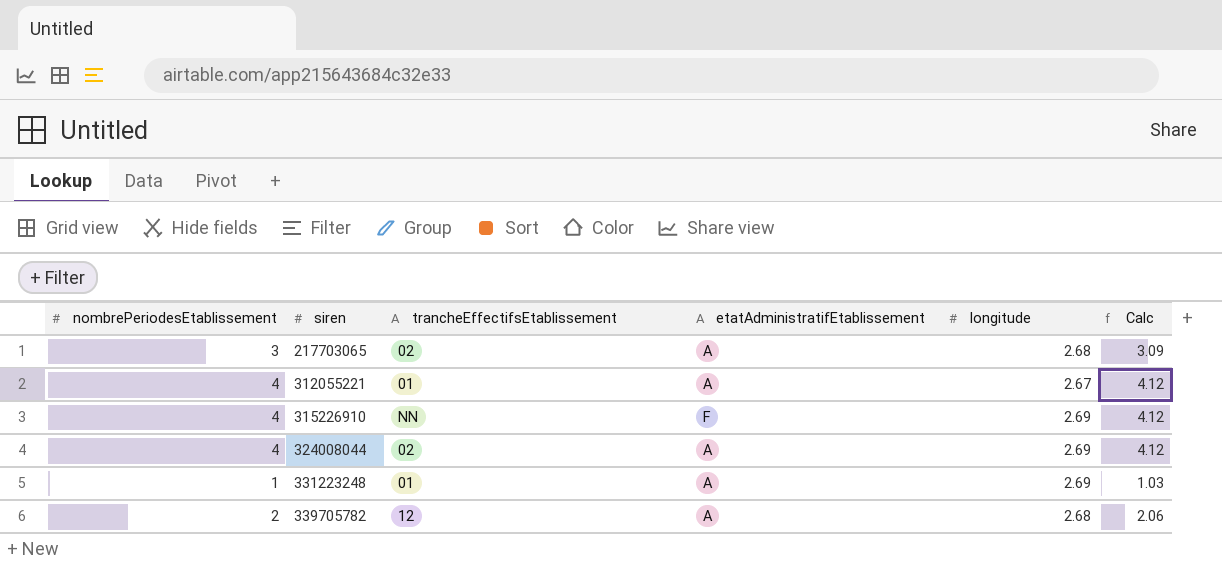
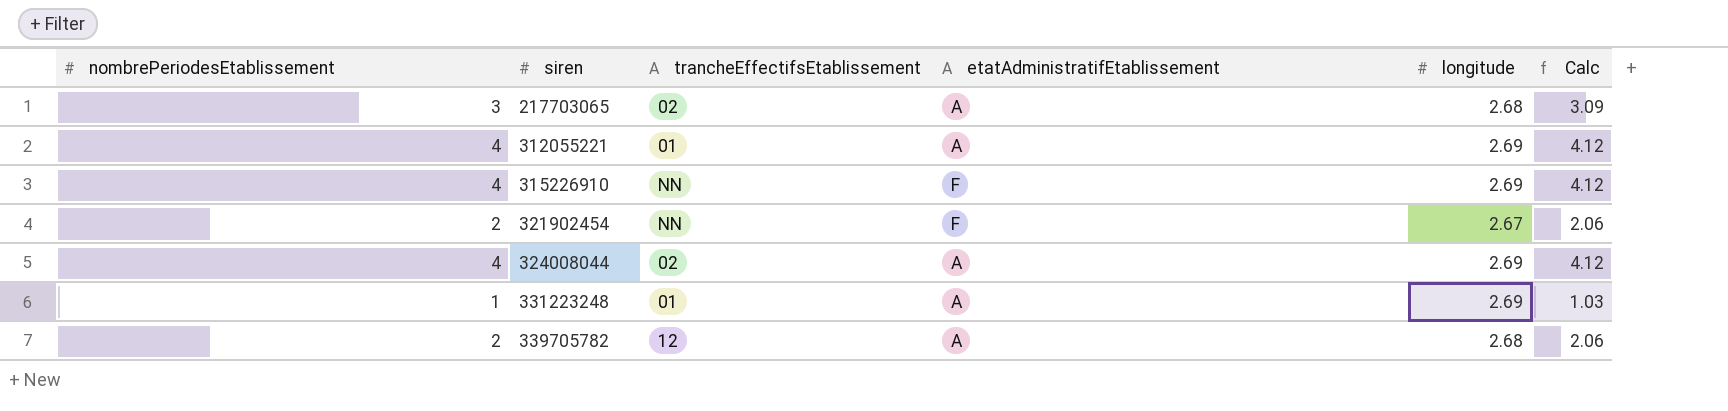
312055221 | longitude: 2.67 -> 2.69
row 321902454: none -> 2 | NN | F | 2.67 | 2.06

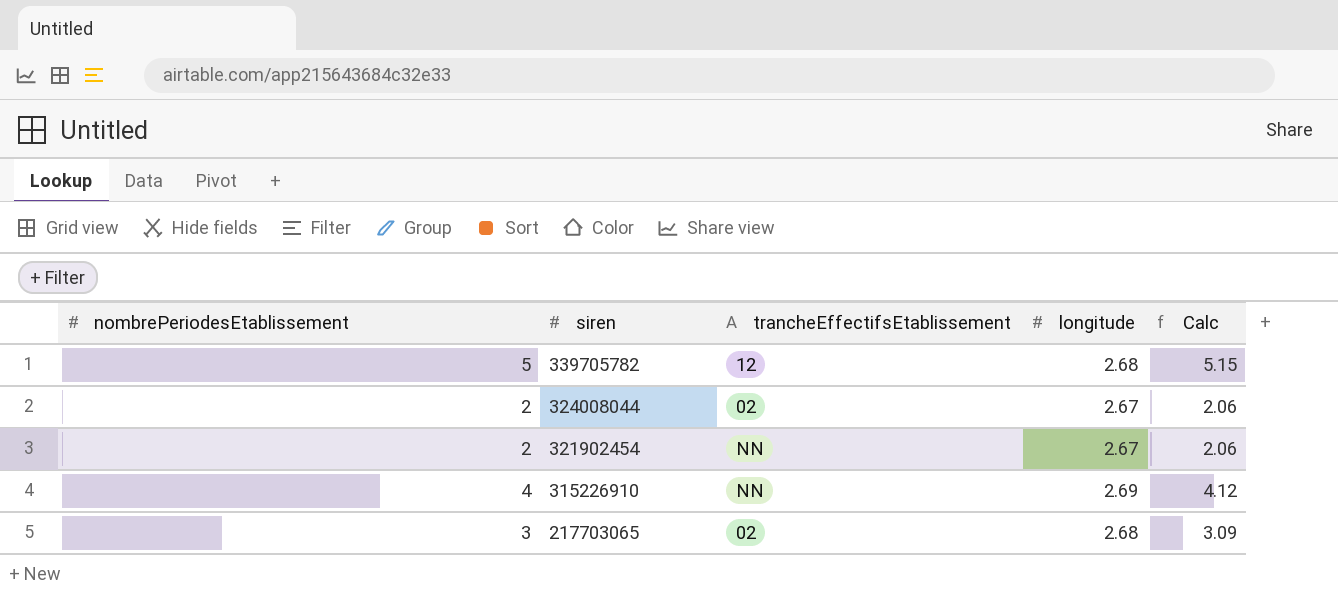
row order: siren ascending -> siren descending
column etatAdministratifEtablissement | position: 4 -> none
row 312055221: 4 | 01 | A | 2.69 | 4.12 -> none
row 331223248: 1 | 01 | A | 2.69 | 1.03 -> none
339705782 | nombrePeriodesEtablissement: 2 -> 5
339705782 | Calc: 2.06 -> 5.15
324008044 | nombrePeriodesEtablissement: 4 -> 2
324008044 | longitude: 2.69 -> 2.67
324008044 | Calc: 4.12 -> 2.06

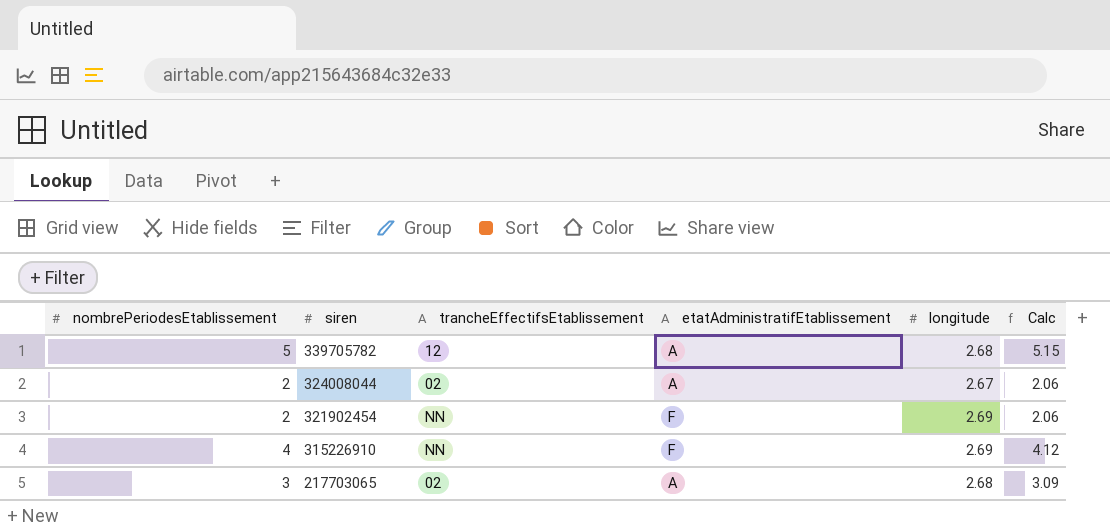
column etatAdministratifEtablissement | position: none -> 4
321902454 | longitude: 2.67 -> 2.69

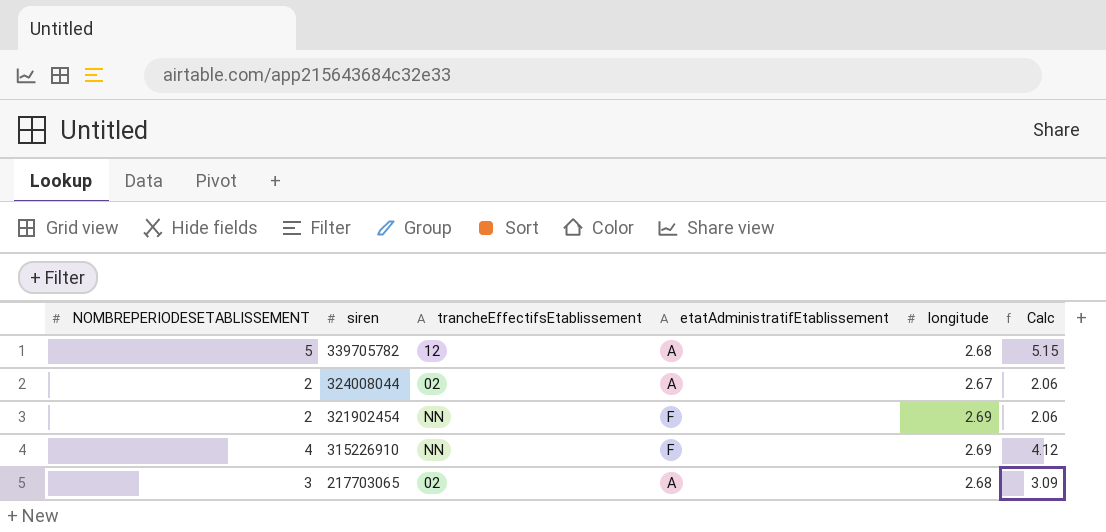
column name: nombrePeriodesEtablissement -> NOMBREPERIODESETABLISSEMENT

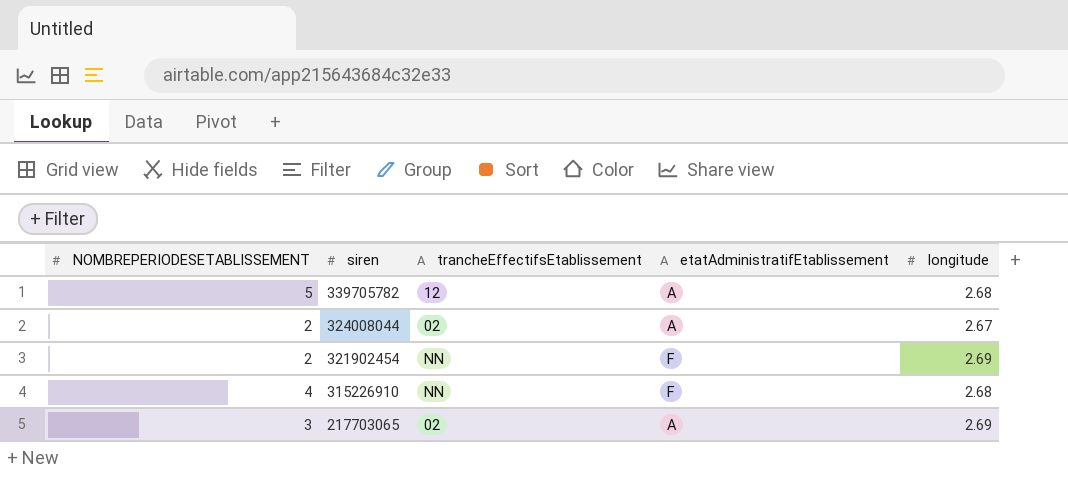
column Calc | formula: [NOMBREPERIODESETABLISSEMENT] * 1.03 -> none
315226910 | longitude: 2.69 -> 2.68
217703065 | longitude: 2.68 -> 2.69

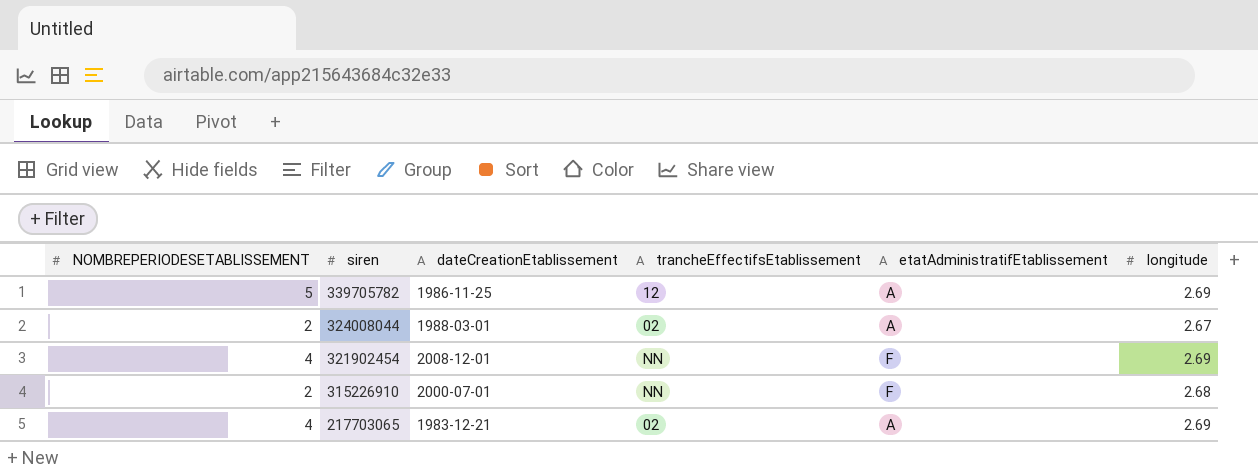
column dateCreationEtablissement | position: none -> 3
339705782 | longitude: 2.68 -> 2.69
321902454 | NOMBREPERIODESETABLISSEMENT: 2 -> 4
315226910 | NOMBREPERIODESETABLISSEMENT: 4 -> 2
217703065 | NOMBREPERIODESETABLISSEMENT: 3 -> 4

